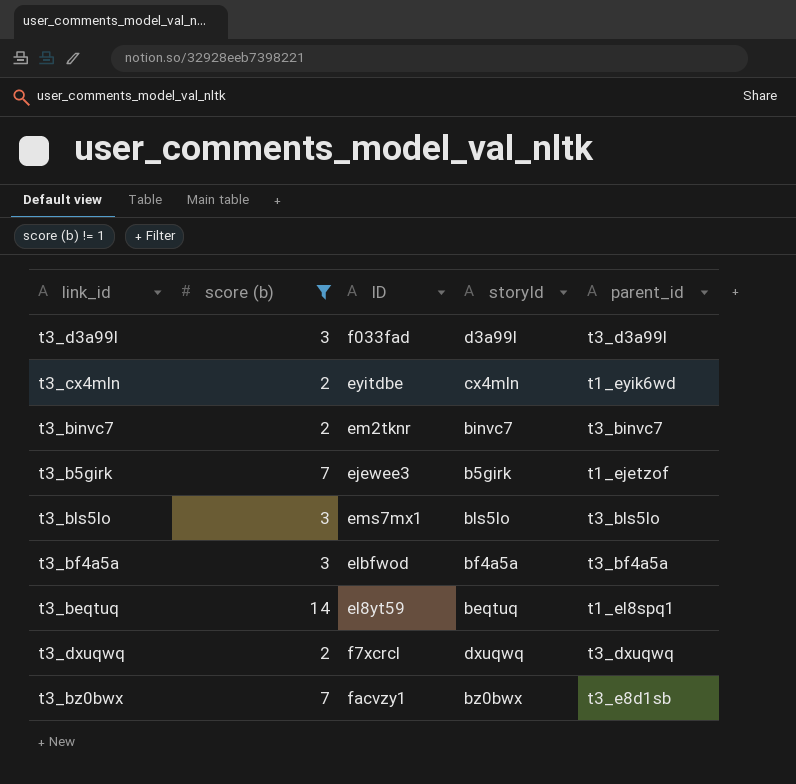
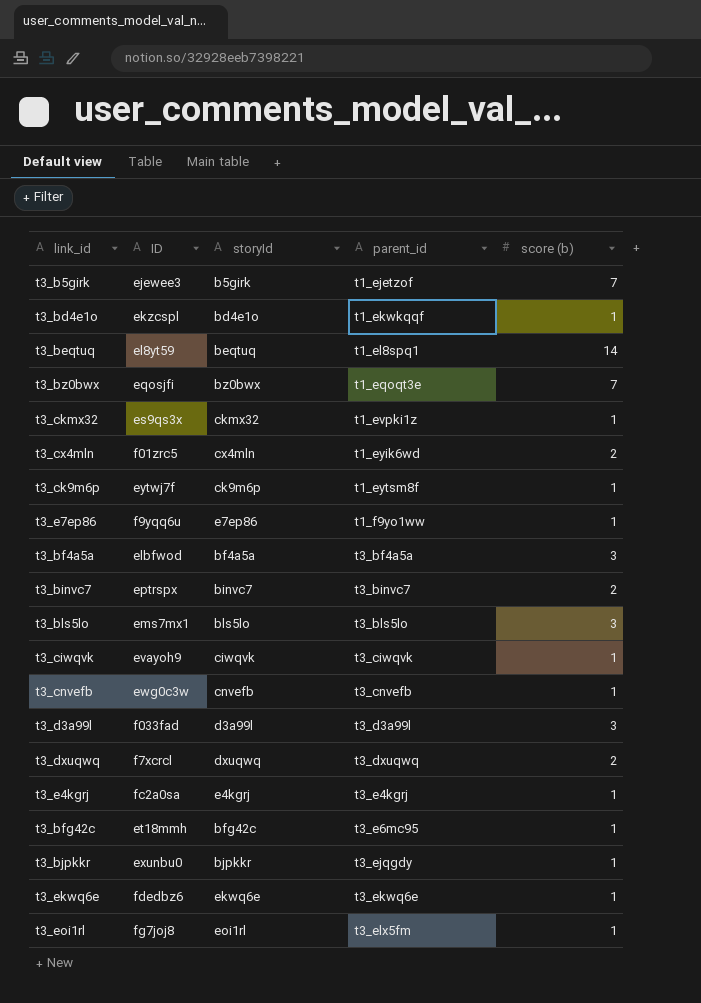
filter: score (b) != 1 -> none
row order: none -> parent_id ascending
column score (b) | position: 2 -> 5
t3_bz0bwx | ID: facvzy1 -> eqosjfi
t3_bz0bwx | parent_id: t3_e8d1sb -> t1_eqoqt3e
t3_cx4mln | ID: eyitdbe -> f01zrc5
t3_binvc7 | ID: em2tknr -> eptrspx

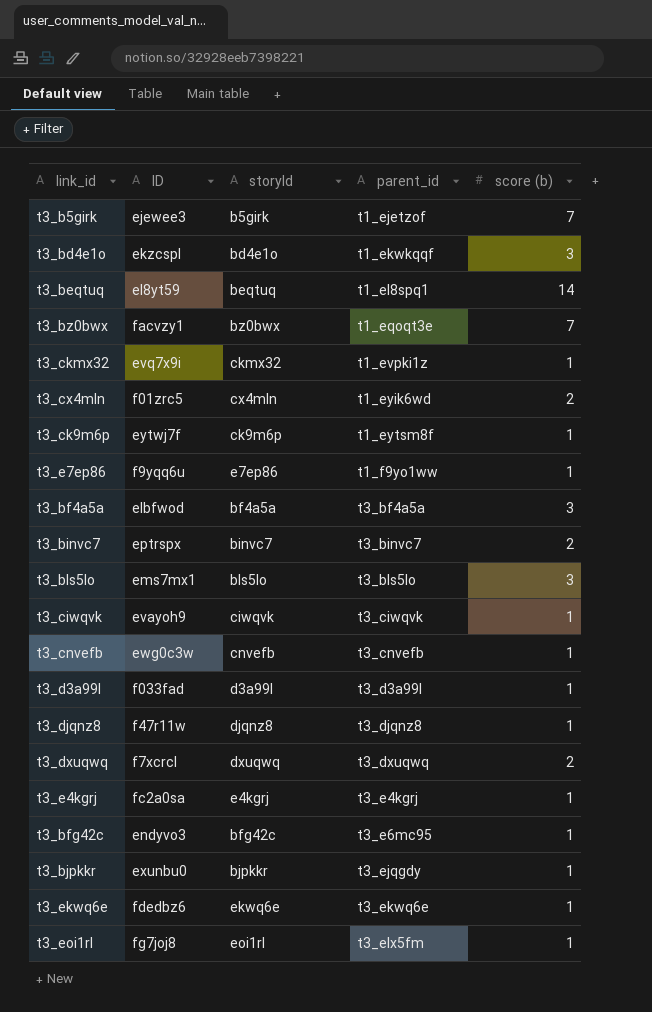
t3_bd4e1o | score (b): 1 -> 3
t3_bz0bwx | ID: eqosjfi -> facvzy1
t3_ckmx32 | ID: es9qs3x -> evq7x9i
t3_d3a99l | score (b): 3 -> 1
row t3_djqnz8: none -> f47r11w | djqnz8 | t3_djqnz8 | 1
t3_bfg42c | ID: et18mmh -> endyvo3

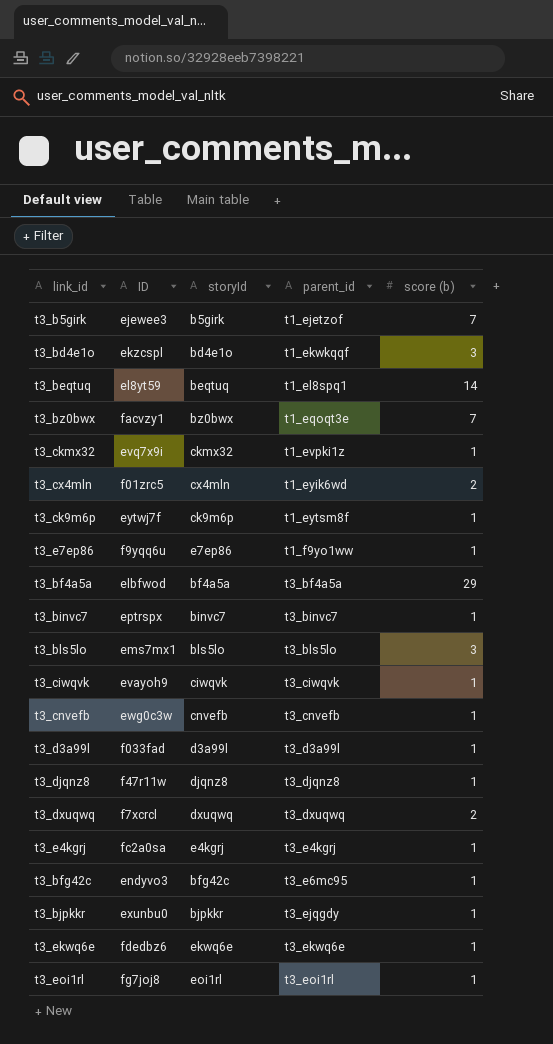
t3_bf4a5a | score (b): 3 -> 29
t3_binvc7 | score (b): 2 -> 1
t3_eoi1rl | parent_id: t3_elx5fm -> t3_eoi1rl

